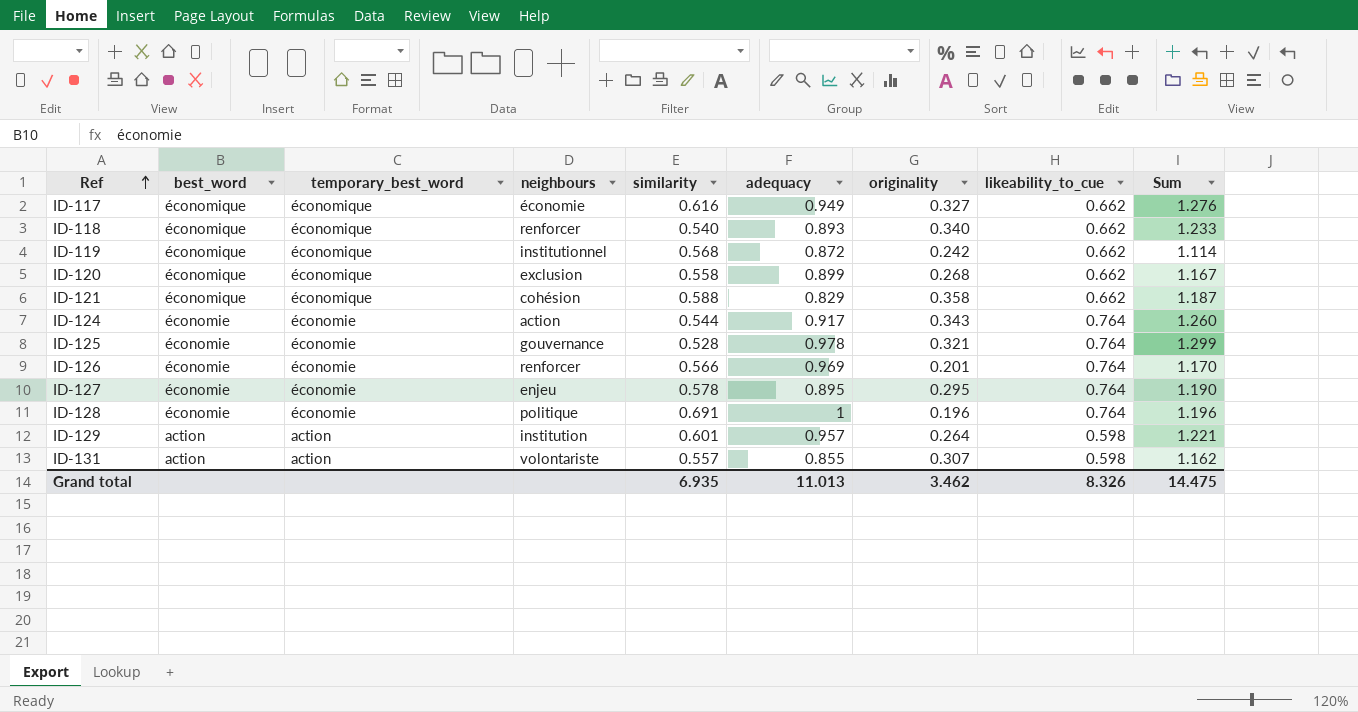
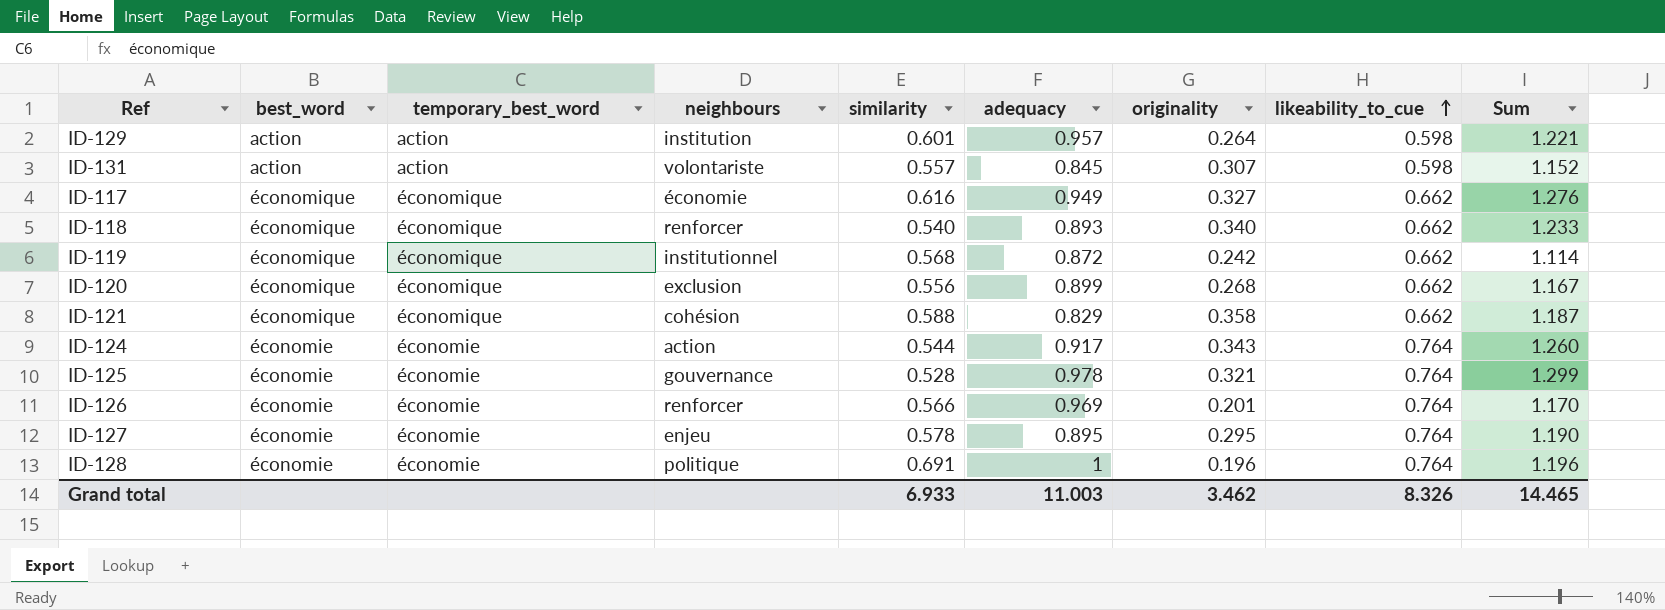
row order: Ref ascending -> likeability_to_cue ascending
ID-131 | adequacy: 0.855 -> 0.845
ID-131 | Sum: 1.162 -> 1.152
ID-120 | similarity: 0.558 -> 0.556
Grand total | similarity: 6.935 -> 6.933
Grand total | adequacy: 11.013 -> 11.003
Grand total | Sum: 14.475 -> 14.465

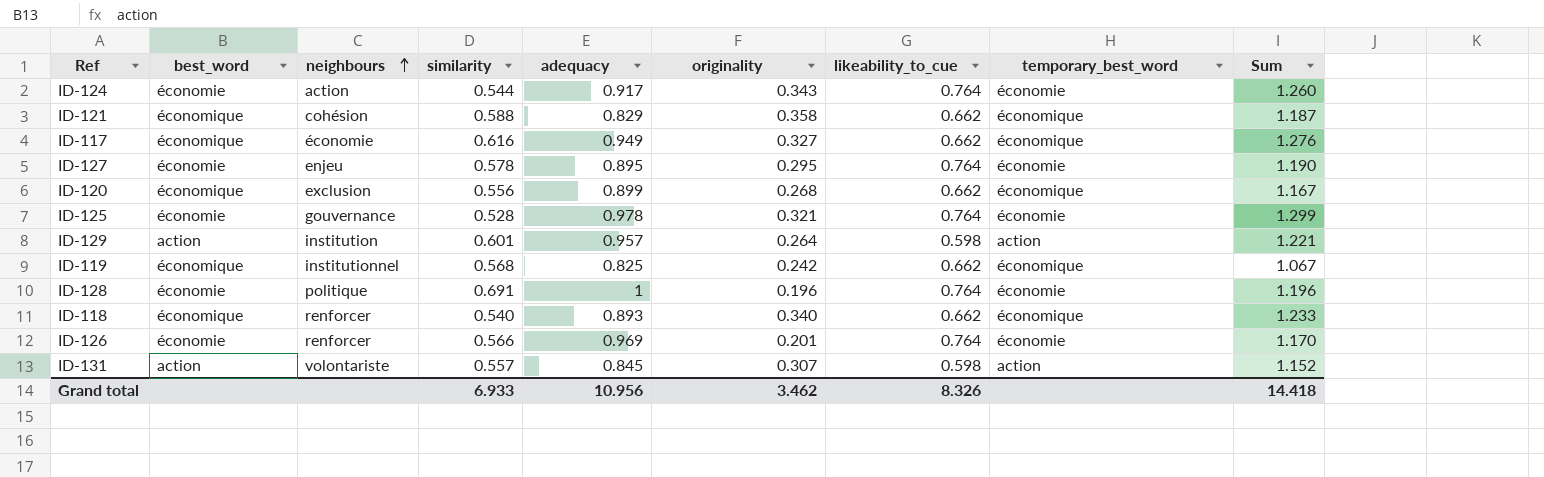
row order: likeability_to_cue ascending -> neighbours ascending
column temporary_best_word | position: 3 -> 8
ID-119 | adequacy: 0.872 -> 0.825
ID-119 | Sum: 1.114 -> 1.067
Grand total | adequacy: 11.003 -> 10.956
Grand total | Sum: 14.465 -> 14.418

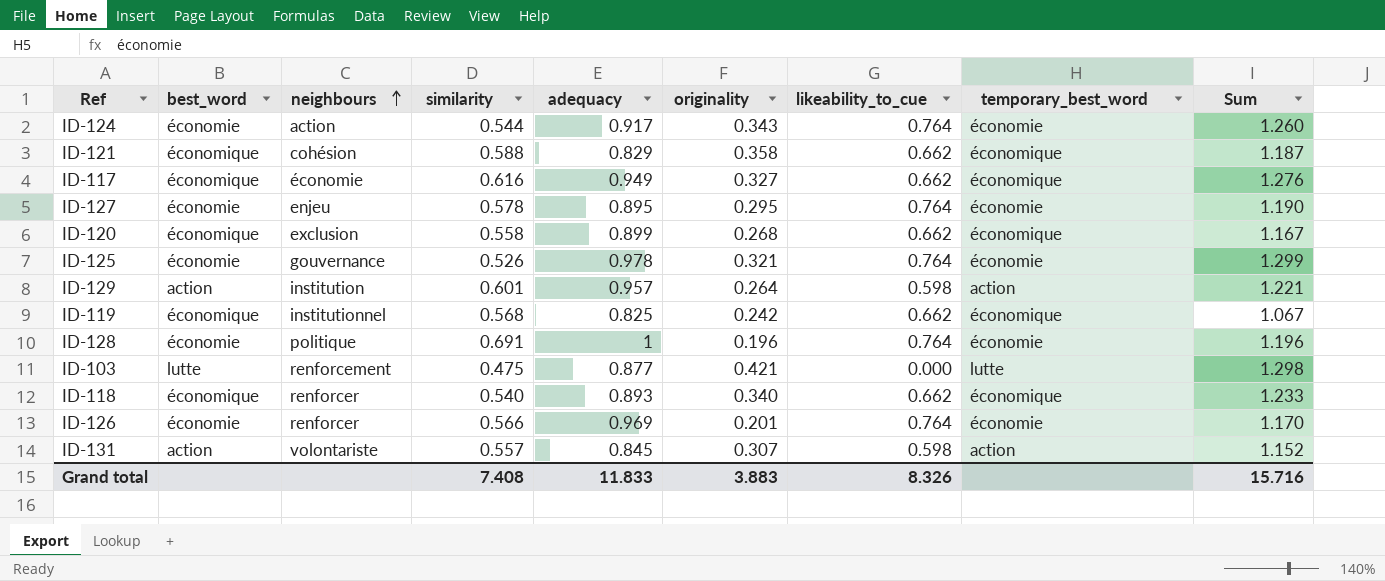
ID-120 | similarity: 0.556 -> 0.558
ID-125 | similarity: 0.528 -> 0.526
row ID-103: none -> lutte | renforcement | 0.475 | 0.877 | 0.421 | 0.000 | lutte | 1.298
Grand total | similarity: 6.933 -> 7.408
Grand total | adequacy: 10.956 -> 11.833
Grand total | originality: 3.462 -> 3.883
Grand total | Sum: 14.418 -> 15.716

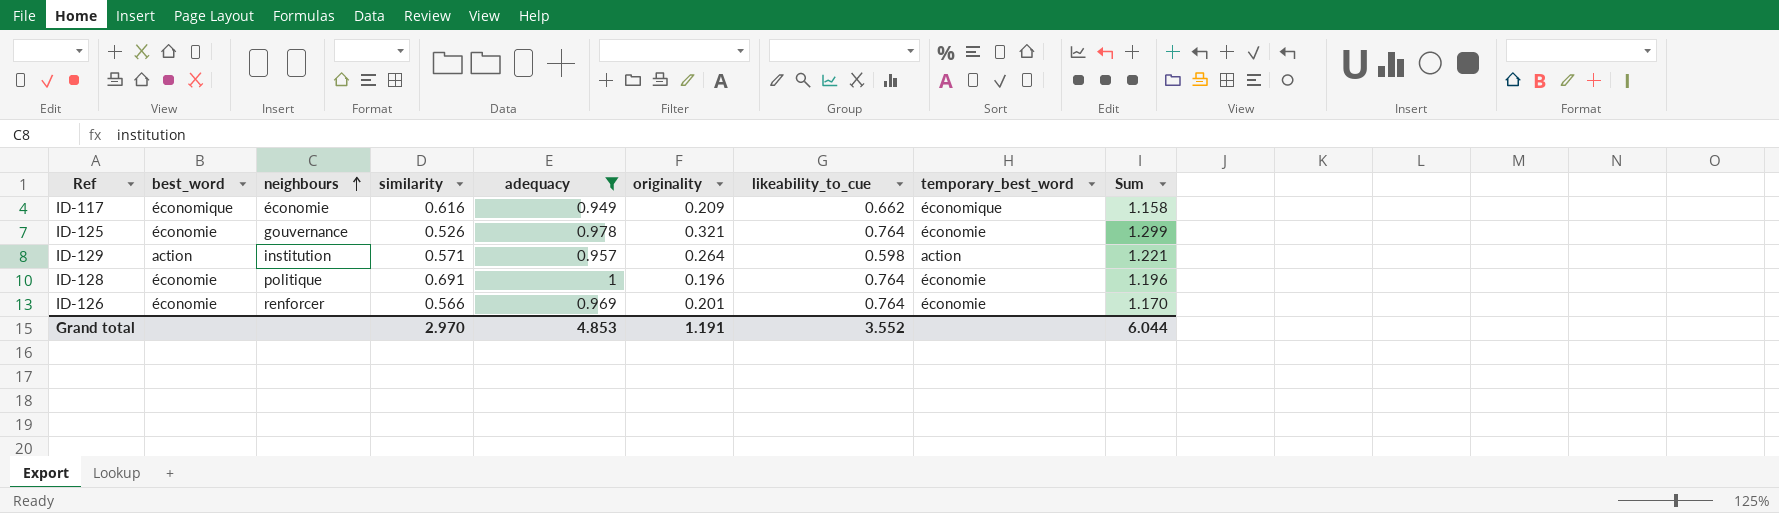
filter: none -> adequacy >= 0.949
ID-117 | originality: 0.327 -> 0.209
ID-117 | Sum: 1.276 -> 1.158
ID-129 | similarity: 0.601 -> 0.571
Grand total | similarity: 7.408 -> 2.970
Grand total | adequacy: 11.833 -> 4.853
Grand total | originality: 3.883 -> 1.191
Grand total | likeability_to_cue: 8.326 -> 3.552
Grand total | Sum: 15.716 -> 6.044

